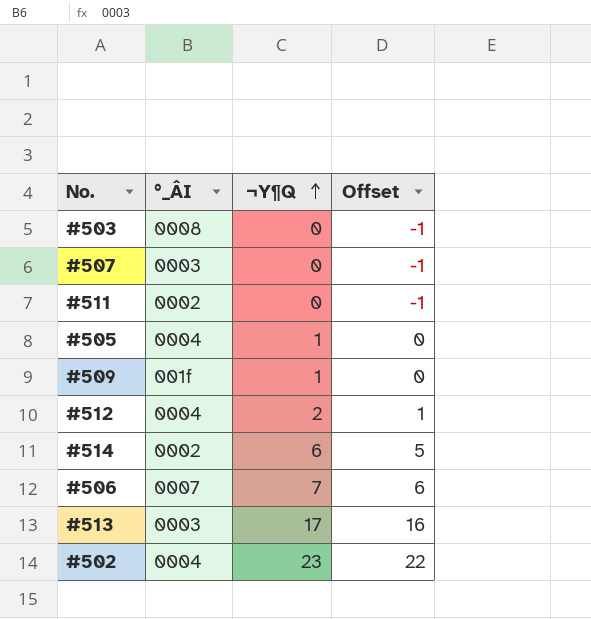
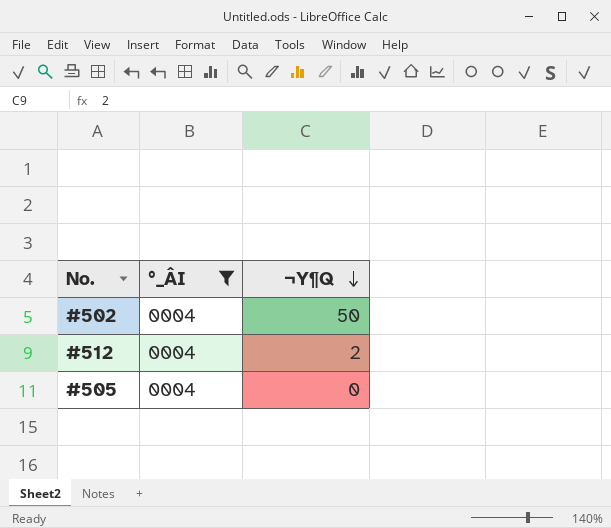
filter: none -> °_ÂI = 0004
row order: ¬Y¶Q ascending -> ¬Y¶Q descending
column Offset | formula: [¬Y¶Q] - 1 -> none
#502 | ¬Y¶Q: 23 -> 50
#505 | ¬Y¶Q: 1 -> 0

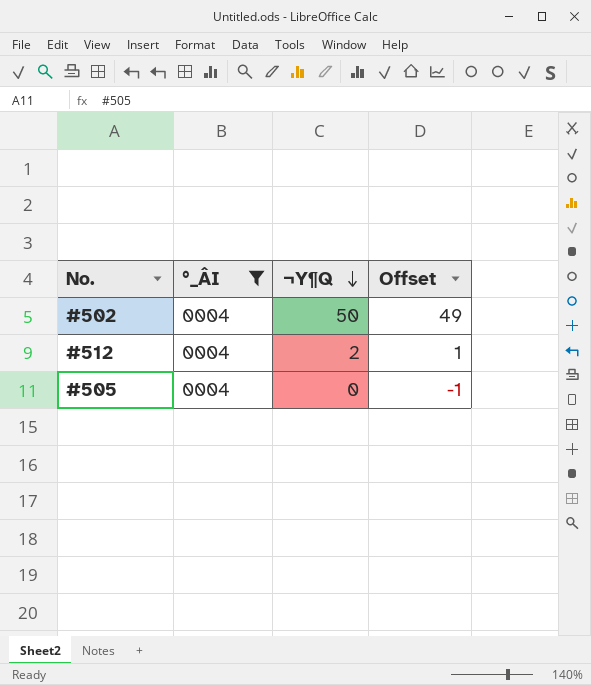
column Offset | formula: none -> [¬Y¶Q] - 1

